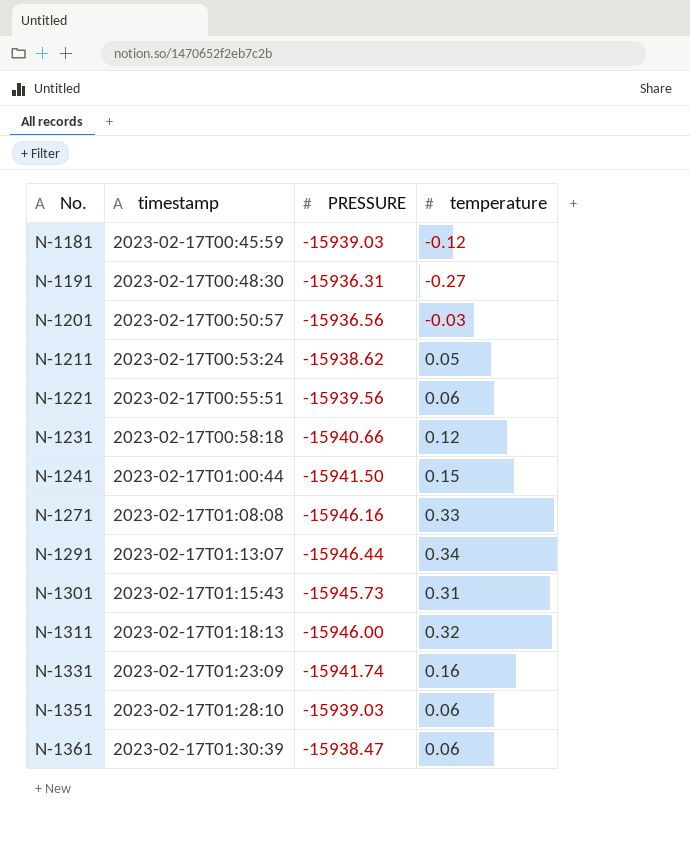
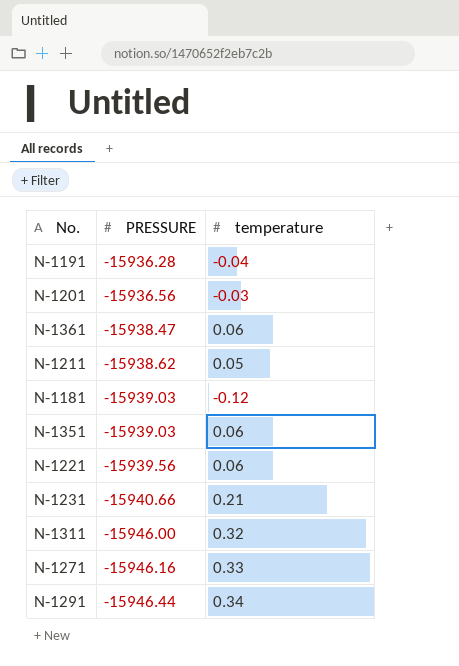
row order: No. ascending -> PRESSURE descending
column timestamp | position: 2 -> none
row N-1241: 2023-02-17T01:00:44 | -15941.50 | 0.15 -> none
row N-1301: 2023-02-17T01:15:43 | -15945.73 | 0.31 -> none
row N-1331: 2023-02-17T01:23:09 | -15941.74 | 0.16 -> none
N-1191 | PRESSURE: -15936.31 -> -15936.28
N-1191 | temperature: -0.27 -> -0.04
N-1231 | temperature: 0.12 -> 0.21

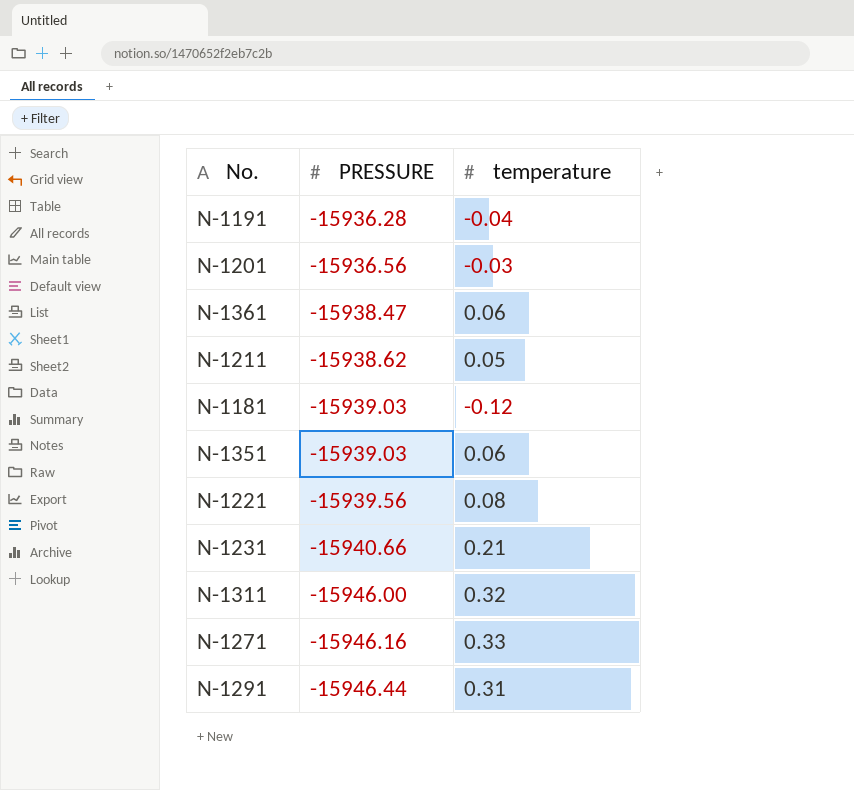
N-1221 | temperature: 0.06 -> 0.08
N-1291 | temperature: 0.34 -> 0.31

